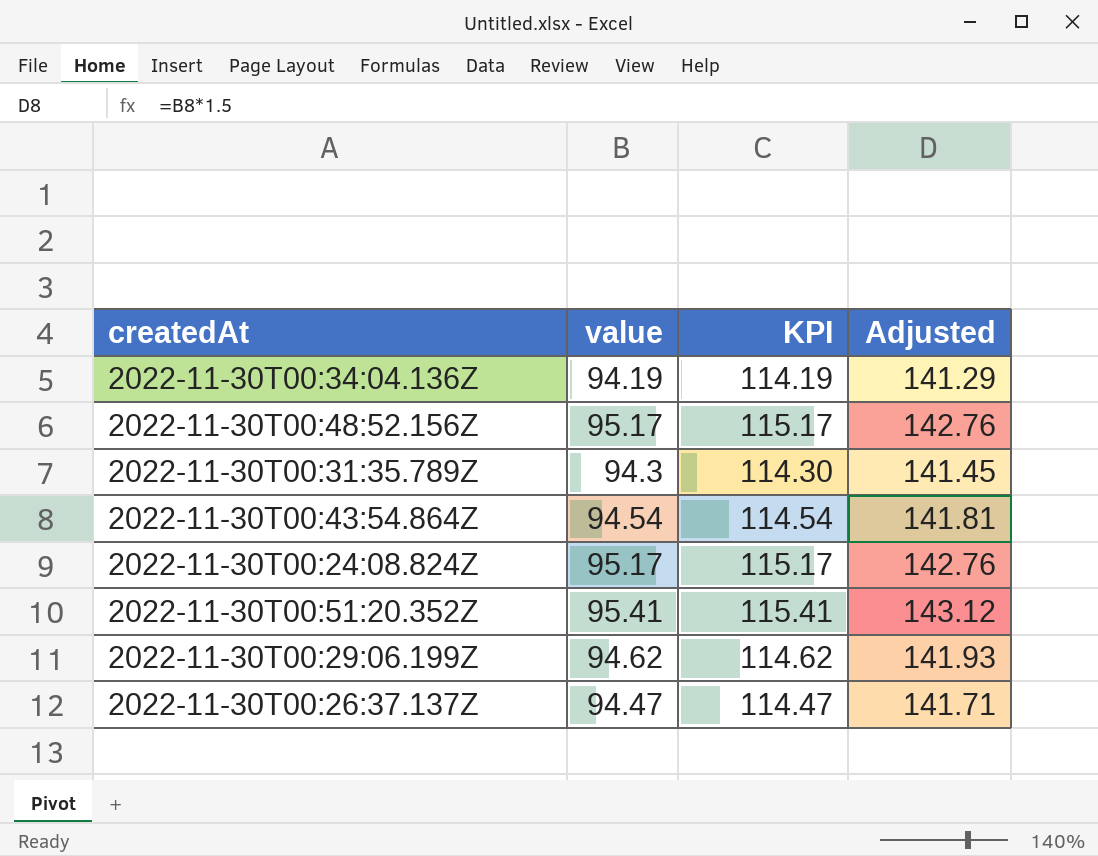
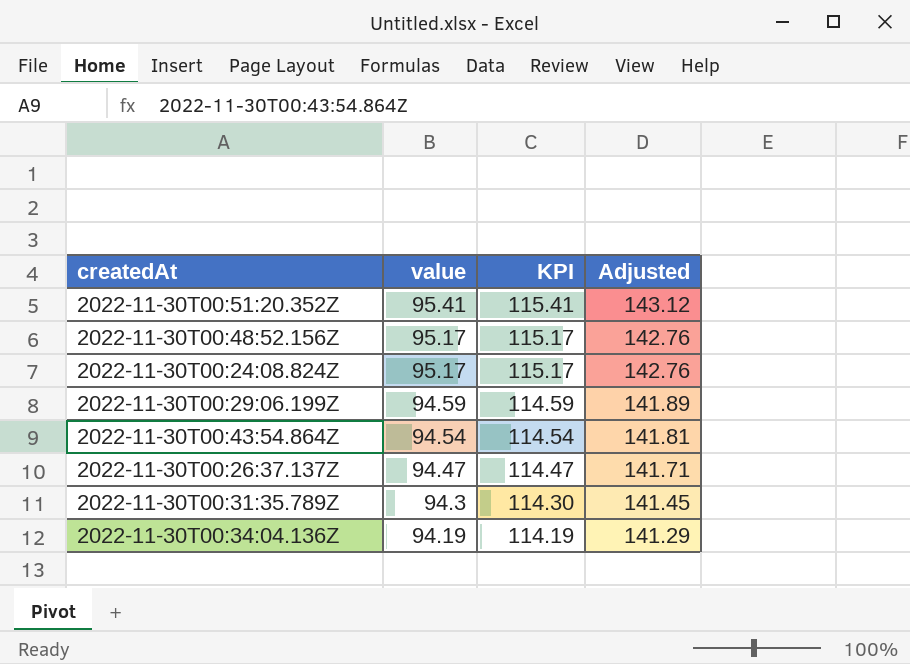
row order: none -> value descending
2022-11-30T00:29:06.199Z | value: 94.62 -> 94.59
2022-11-30T00:29:06.199Z | KPI: 114.62 -> 114.59
2022-11-30T00:29:06.199Z | Adjusted: 141.93 -> 141.89

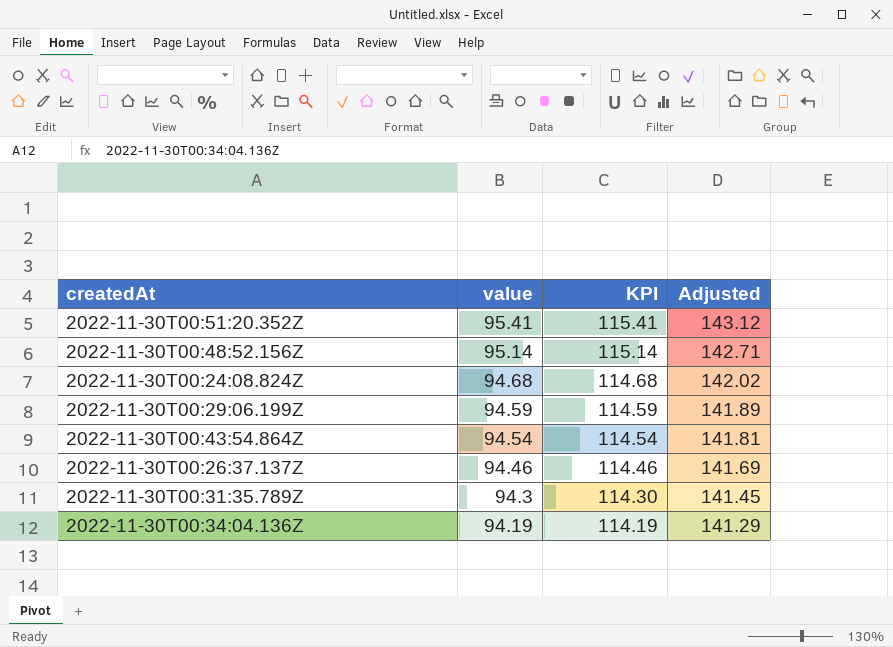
2022-11-30T00:48:52.156Z | value: 95.17 -> 95.14
2022-11-30T00:48:52.156Z | KPI: 115.17 -> 115.14
2022-11-30T00:48:52.156Z | Adjusted: 142.76 -> 142.71
2022-11-30T00:24:08.824Z | value: 95.17 -> 94.68
2022-11-30T00:24:08.824Z | KPI: 115.17 -> 114.68
2022-11-30T00:24:08.824Z | Adjusted: 142.76 -> 142.02
2022-11-30T00:26:37.137Z | value: 94.47 -> 94.46
2022-11-30T00:26:37.137Z | KPI: 114.47 -> 114.46
2022-11-30T00:26:37.137Z | Adjusted: 141.71 -> 141.69

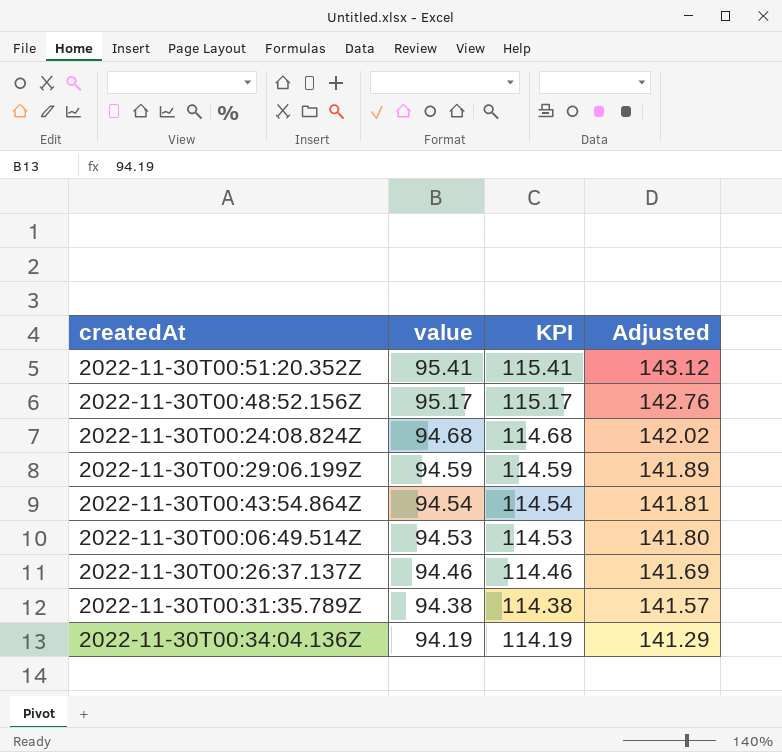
2022-11-30T00:48:52.156Z | value: 95.14 -> 95.17
2022-11-30T00:48:52.156Z | KPI: 115.14 -> 115.17
2022-11-30T00:48:52.156Z | Adjusted: 142.71 -> 142.76
row 2022-11-30T00:06:49.514Z: none -> 94.53 | 114.53 | 141.80
2022-11-30T00:31:35.789Z | value: 94.3 -> 94.38
2022-11-30T00:31:35.789Z | KPI: 114.30 -> 114.38
2022-11-30T00:31:35.789Z | Adjusted: 141.45 -> 141.57

